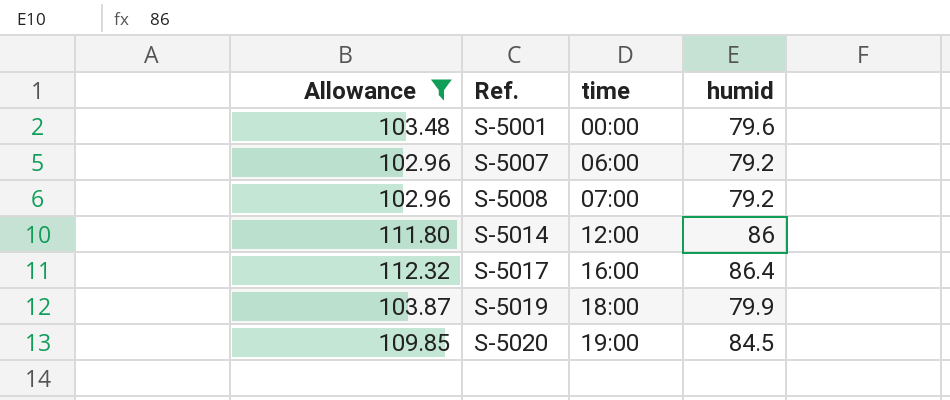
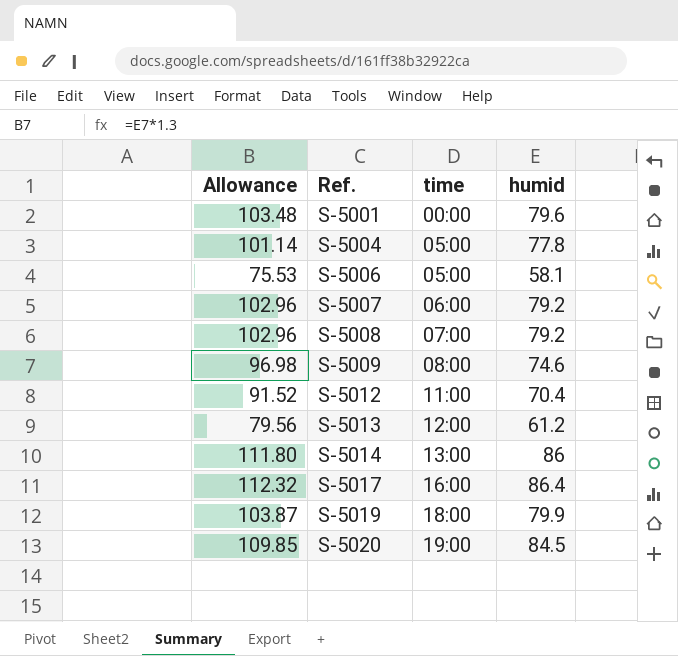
filter: Allowance >= 102.96 -> none
S-5014 | time: 12:00 -> 13:00

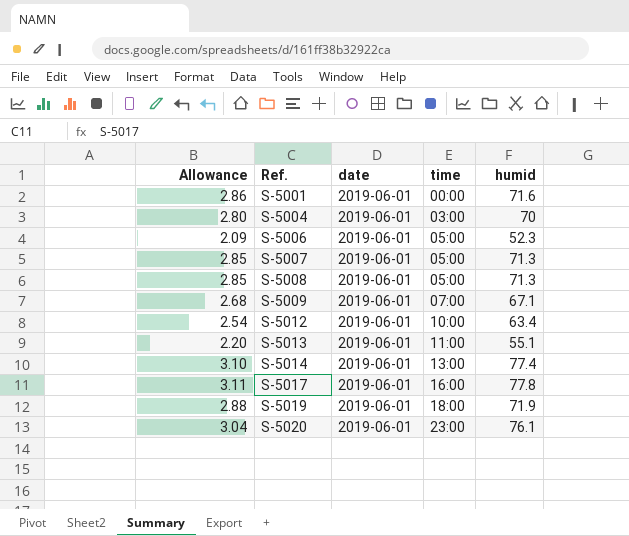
column Allowance | formula: [humid] * 1.3 -> [humid] * 0.04
column date | position: none -> 3
S-5001 | humid: 79.6 -> 71.6
S-5004 | time: 05:00 -> 03:00
S-5004 | humid: 77.8 -> 70
S-5006 | humid: 58.1 -> 52.3
S-5007 | time: 06:00 -> 05:00
S-5007 | humid: 79.2 -> 71.3
S-5008 | time: 07:00 -> 05:00
S-5008 | humid: 79.2 -> 71.3
S-5009 | time: 08:00 -> 07:00
S-5009 | humid: 74.6 -> 67.1
S-5012 | time: 11:00 -> 10:00
S-5012 | humid: 70.4 -> 63.4
S-5013 | time: 12:00 -> 11:00
S-5013 | humid: 61.2 -> 55.1
S-5014 | humid: 86 -> 77.4
S-5017 | humid: 86.4 -> 77.8
S-5019 | humid: 79.9 -> 71.9
S-5020 | time: 19:00 -> 23:00
S-5020 | humid: 84.5 -> 76.1

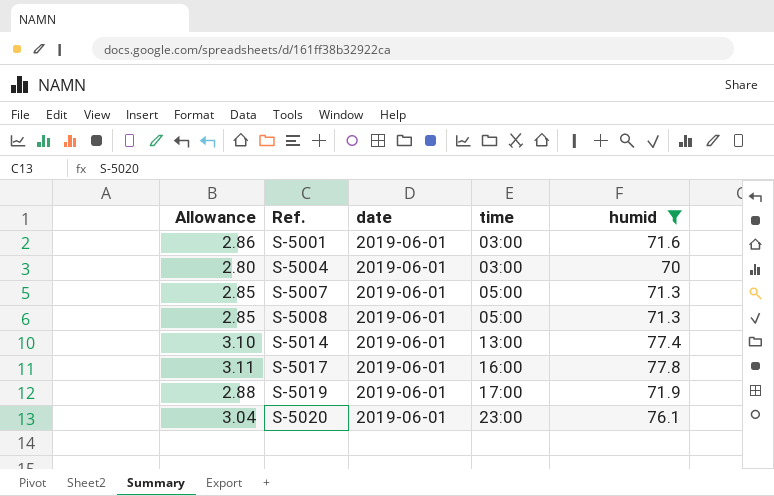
filter: none -> humid >= 70
S-5001 | time: 00:00 -> 03:00
S-5019 | time: 18:00 -> 17:00

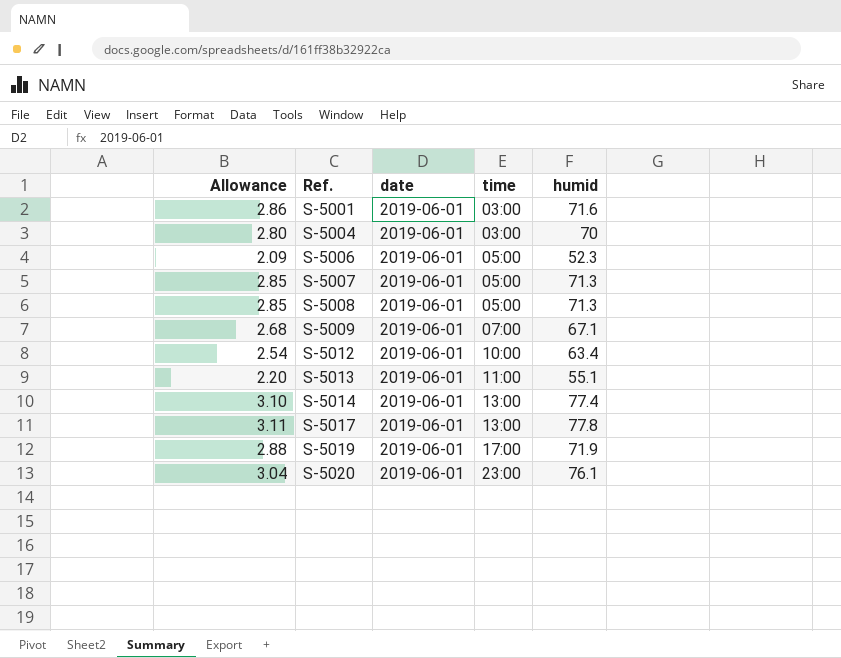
filter: humid >= 70 -> none
S-5017 | time: 16:00 -> 13:00

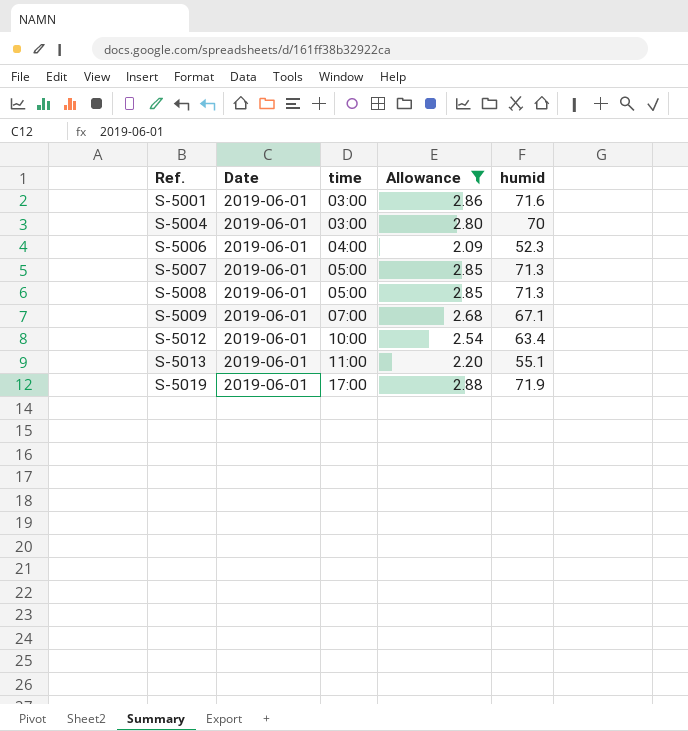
filter: none -> Allowance <= 2.88
column name: date -> Date
column Allowance | position: 1 -> 4
S-5006 | time: 05:00 -> 04:00

